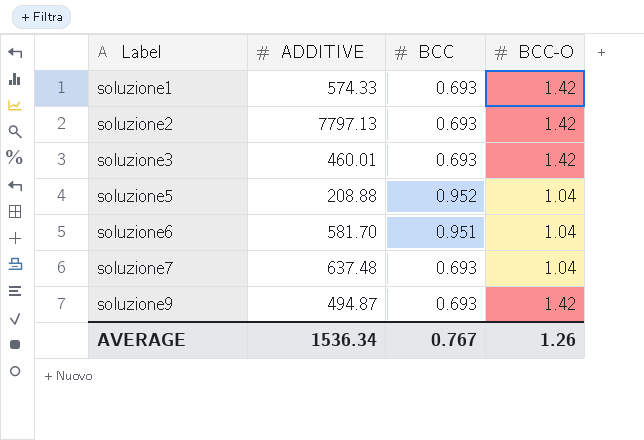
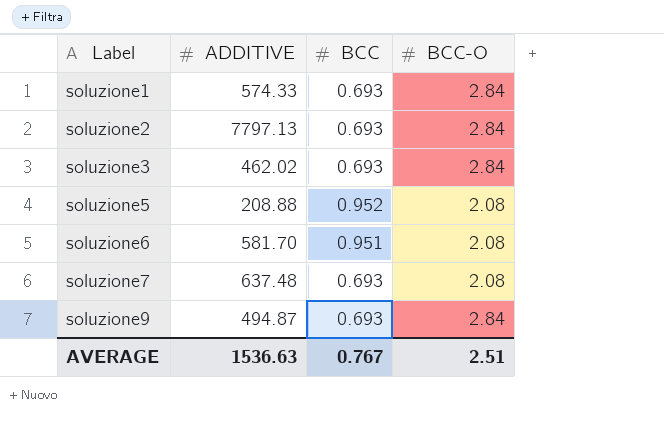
soluzione1 | BCC-O: 1.42 -> 2.84
soluzione2 | BCC-O: 1.42 -> 2.84
soluzione3 | ADDITIVE: 460.01 -> 462.02
soluzione3 | BCC-O: 1.42 -> 2.84
soluzione5 | BCC-O: 1.04 -> 2.08
soluzione6 | BCC-O: 1.04 -> 2.08
soluzione7 | BCC-O: 1.04 -> 2.08
soluzione9 | BCC-O: 1.42 -> 2.84
AVERAGE | ADDITIVE: 1536.34 -> 1536.63
AVERAGE | BCC-O: 1.26 -> 2.51

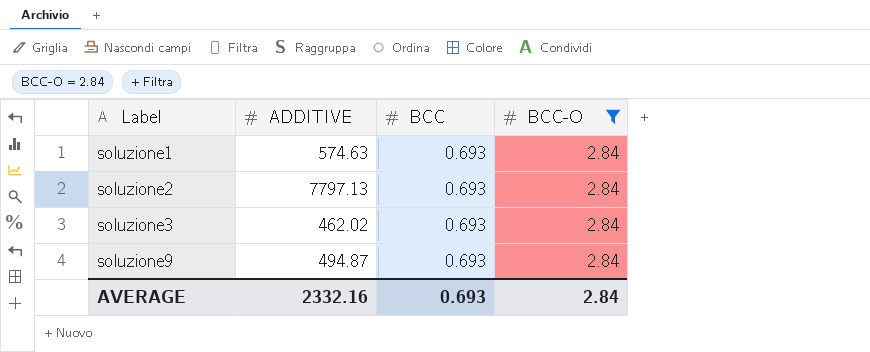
filter: none -> BCC-O = 2.84
soluzione1 | ADDITIVE: 574.33 -> 574.63
AVERAGE | ADDITIVE: 1536.63 -> 2332.16
AVERAGE | BCC: 0.767 -> 0.693
AVERAGE | BCC-O: 2.51 -> 2.84

